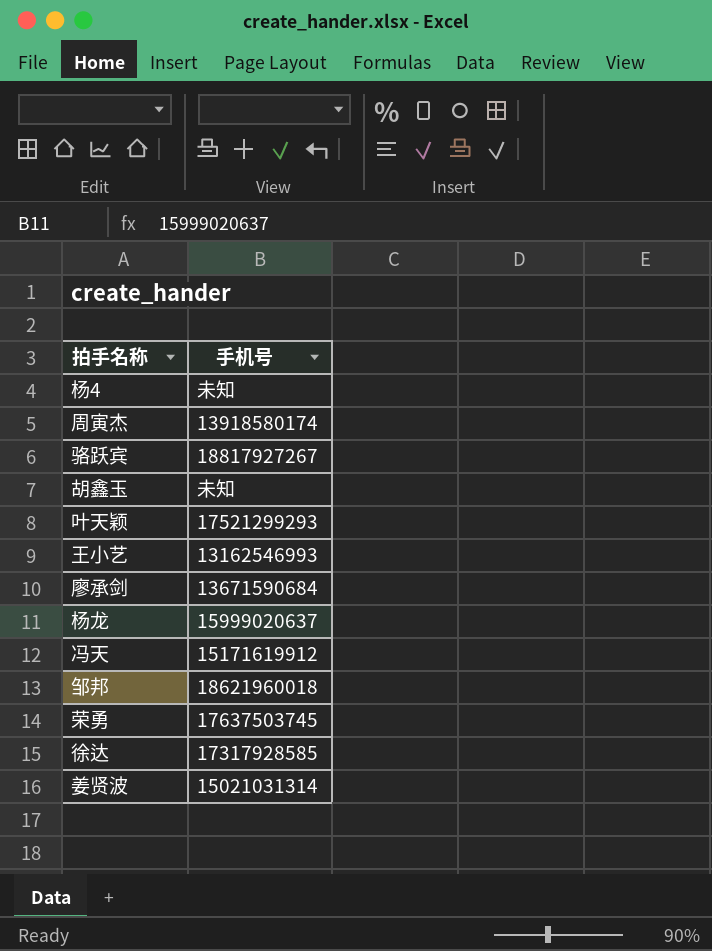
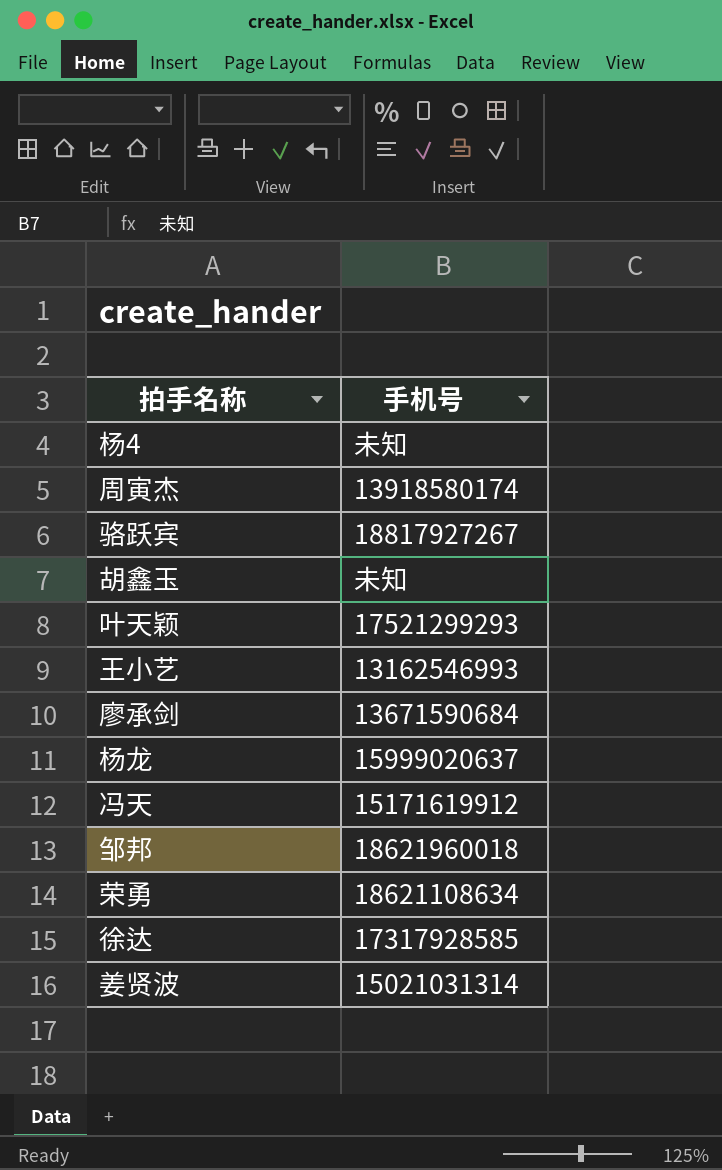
荣勇 | 手机号: 17637503745 -> 18621108634

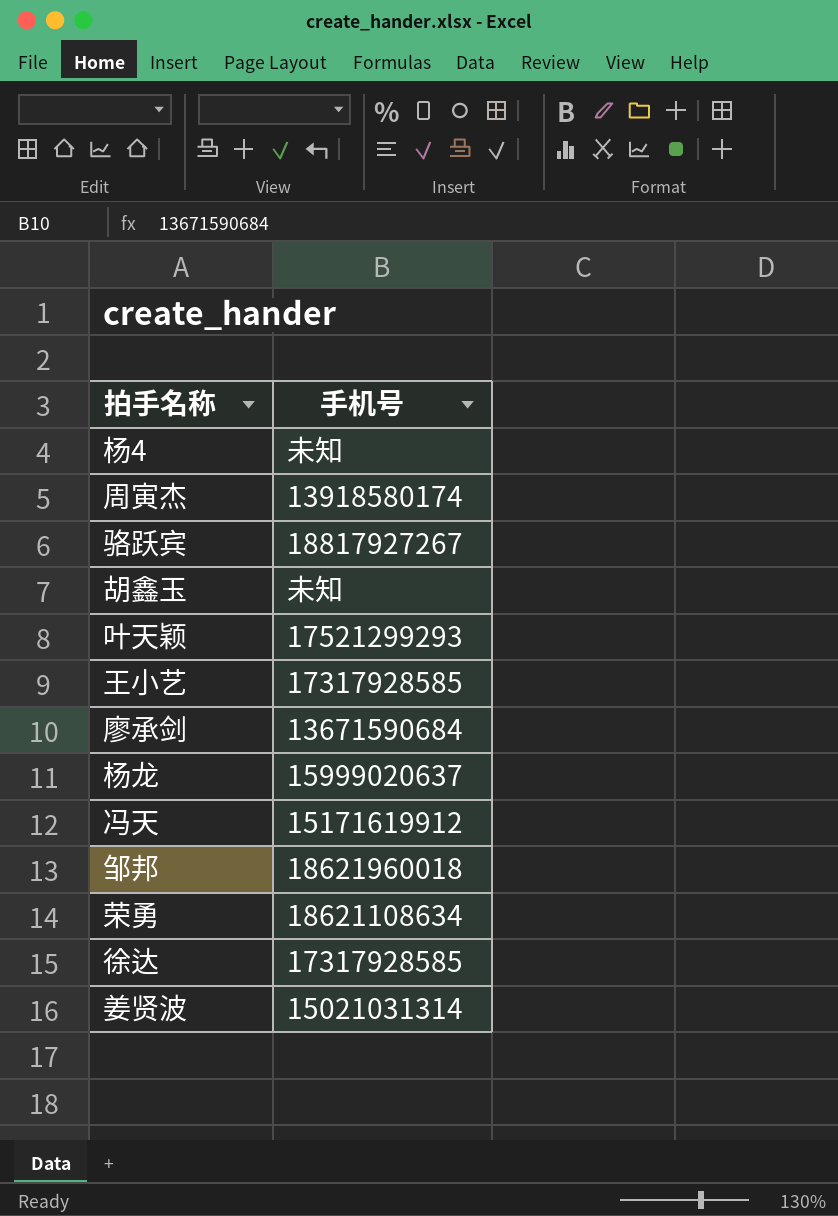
王小艺 | 手机号: 13162546993 -> 17317928585

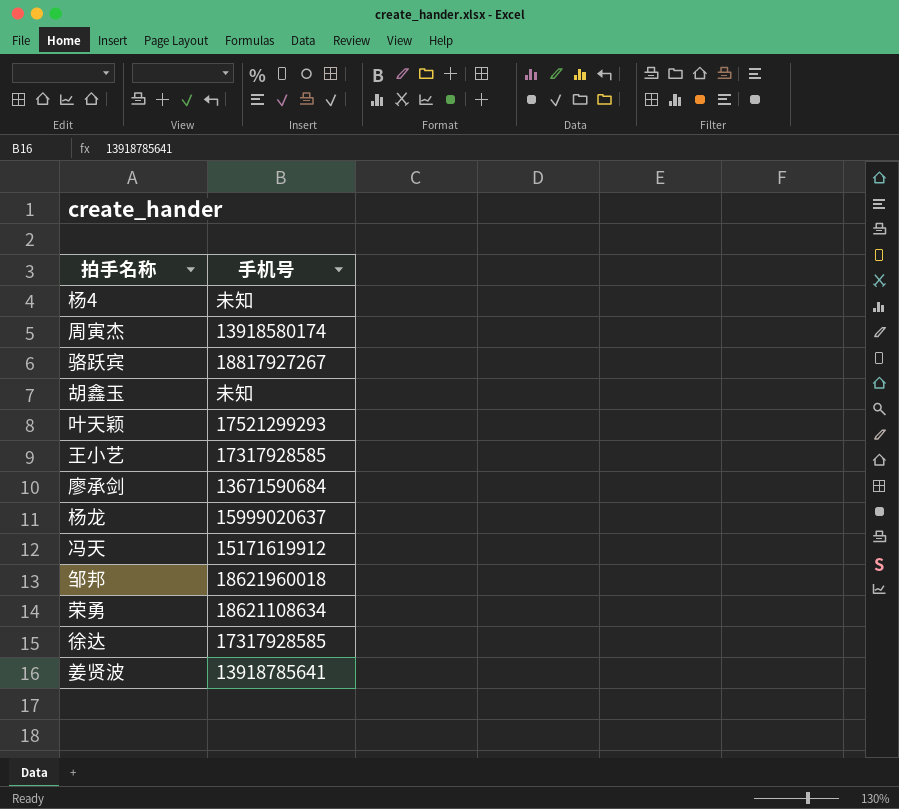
姜贤波 | 手机号: 15021031314 -> 13918785641

